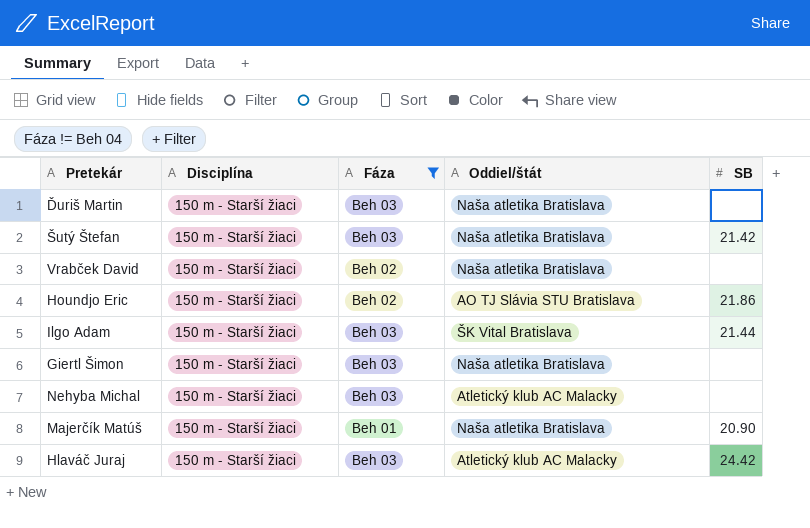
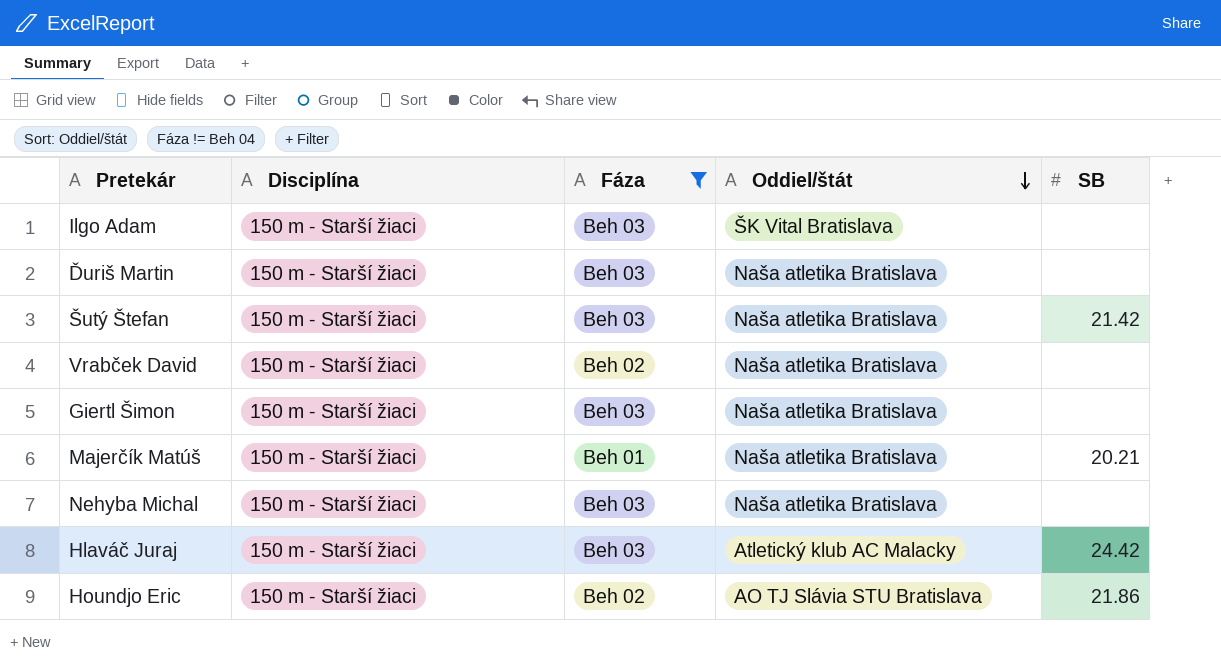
row order: none -> Oddiel/štát descending
Ilgo Adam | SB: 21.44 -> none
Majerčík Matúš | SB: 20.90 -> 20.21
Nehyba Michal | Oddiel/štát: Atletický klub AC Malacky -> Naša atletika Bratislava

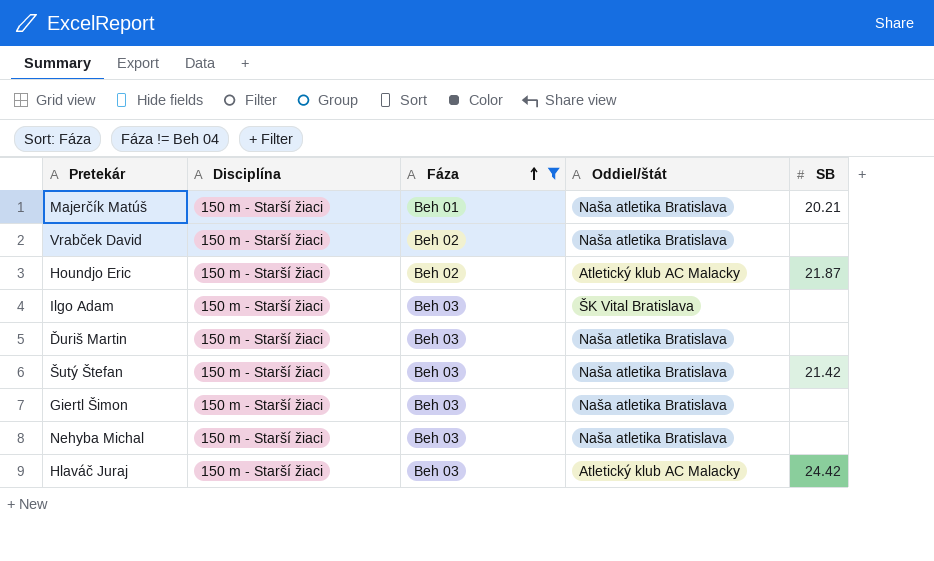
row order: Oddiel/štát descending -> Fáza ascending
Houndjo Eric | Oddiel/štát: AO TJ Slávia STU Bratislava -> Atletický klub AC Malacky
Houndjo Eric | SB: 21.86 -> 21.87

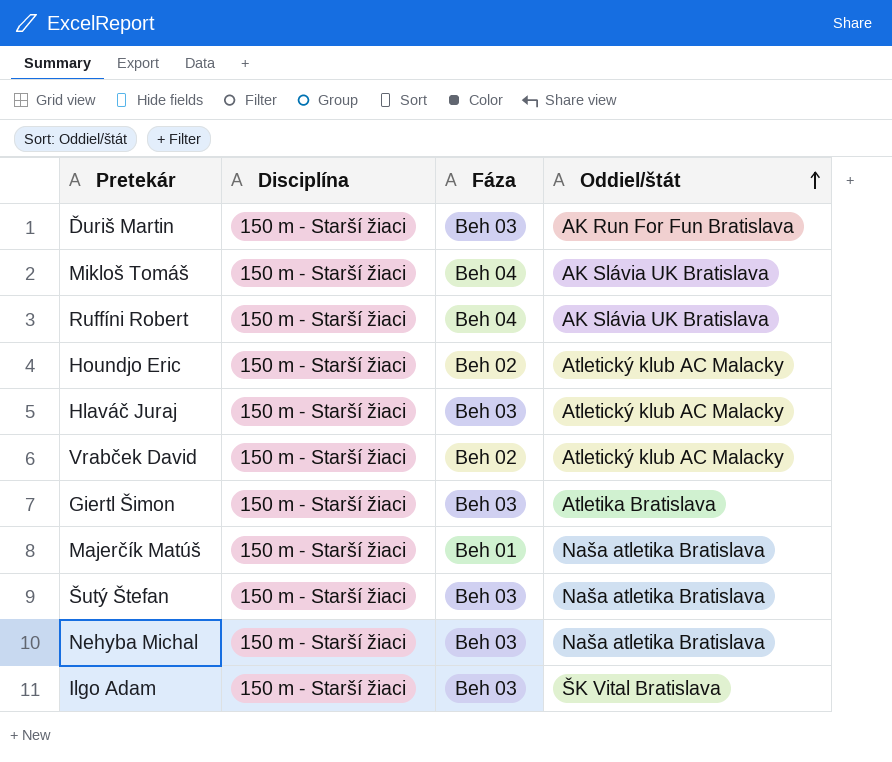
filter: Fáza != Beh 04 -> none
row order: Fáza ascending -> Oddiel/štát ascending
column SB | position: 5 -> none
Ďuriš Martin | Oddiel/štát: Naša atletika Bratislava -> AK Run For Fun Bratislava
Vrabček David | Oddiel/štát: Naša atletika Bratislava -> Atletický klub AC Malacky
Giertl Šimon | Oddiel/štát: Naša atletika Bratislava -> Atletika Bratislava

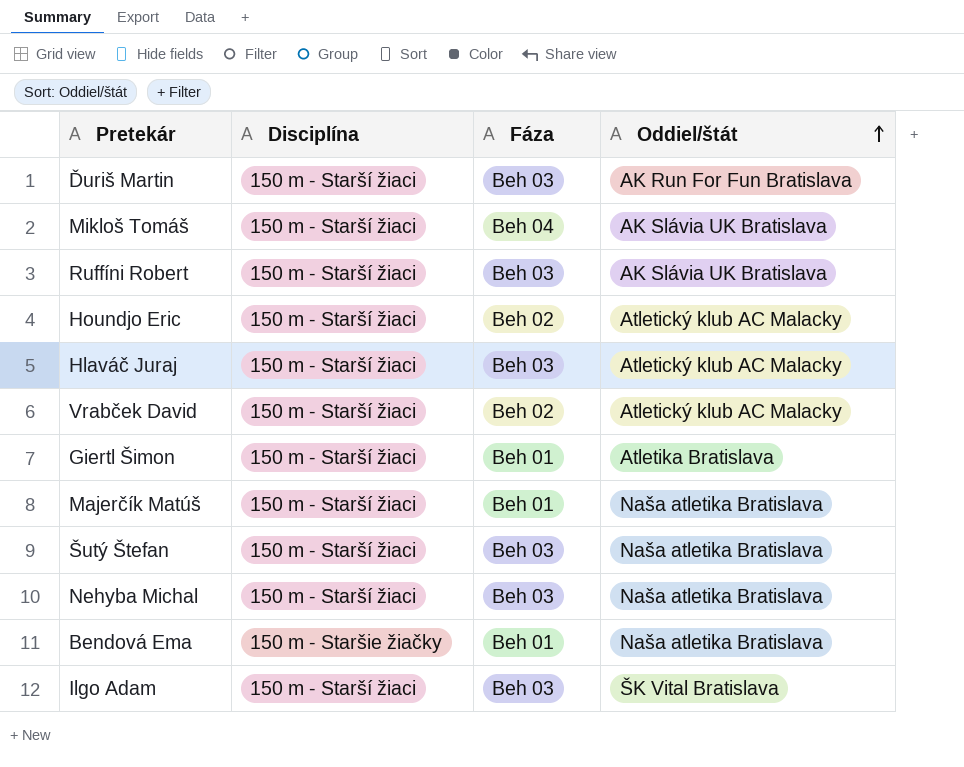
Ruffíni Robert | Fáza: Beh 04 -> Beh 03
Giertl Šimon | Fáza: Beh 03 -> Beh 01
row Bendová Ema: none -> 150 m - Staršie žiačky | Beh 01 | Naša atletika Bratislava

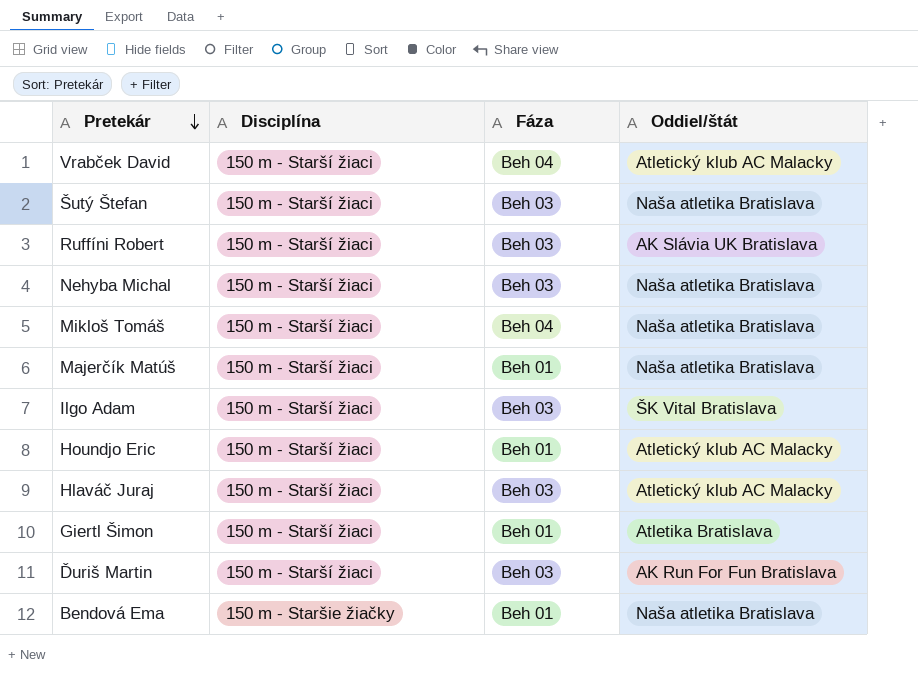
row order: Oddiel/štát ascending -> Pretekár descending
Vrabček David | Fáza: Beh 02 -> Beh 04
Mikloš Tomáš | Oddiel/štát: AK Slávia UK Bratislava -> Naša atletika Bratislava
Houndjo Eric | Fáza: Beh 02 -> Beh 01

